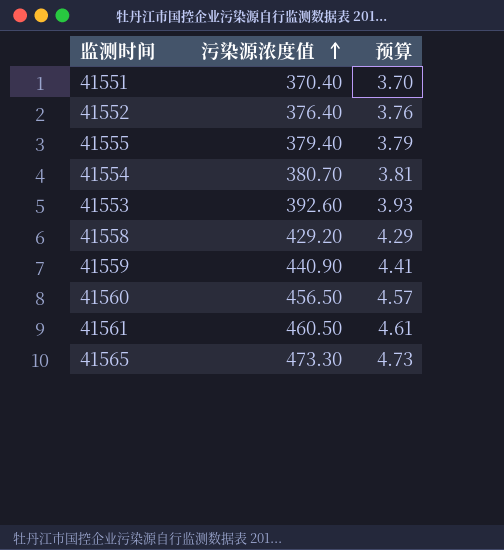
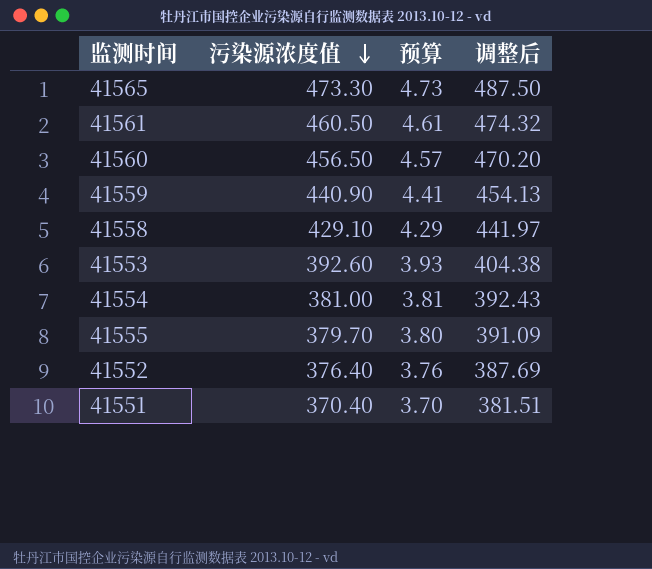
row order: 污染源浓度值 ascending -> 污染源浓度值 descending
column 调整后 | formula: none -> [污染源浓度值] * 1.03
41558 | 污染源浓度值: 429.20 -> 429.10
41554 | 污染源浓度值: 380.70 -> 381.00
41555 | 污染源浓度值: 379.40 -> 379.70
41555 | 预算: 3.79 -> 3.80

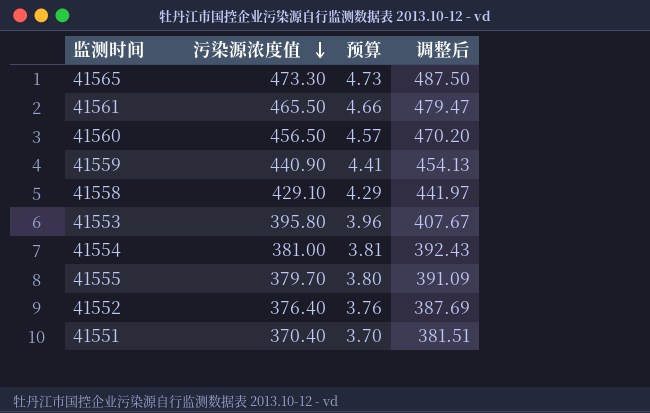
41561 | 污染源浓度值: 460.50 -> 465.50
41561 | 预算: 4.61 -> 4.66
41561 | 调整后: 474.32 -> 479.47
41553 | 污染源浓度值: 392.60 -> 395.80
41553 | 预算: 3.93 -> 3.96
41553 | 调整后: 404.38 -> 407.67

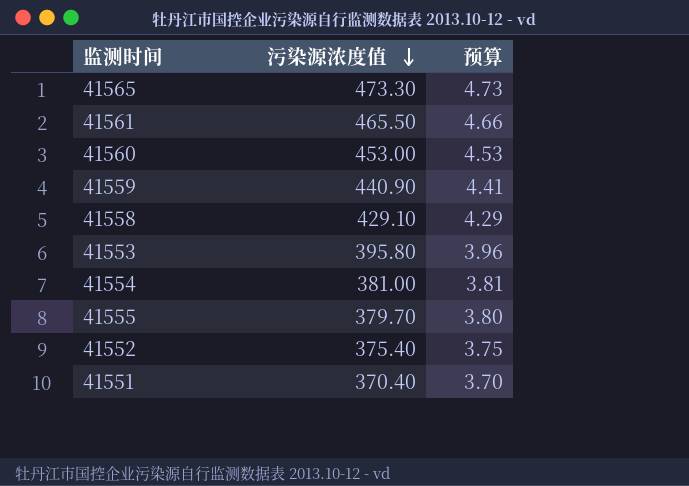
column 调整后 | formula: [污染源浓度值] * 1.03 -> none
41560 | 污染源浓度值: 456.50 -> 453.00
41560 | 预算: 4.57 -> 4.53
41552 | 污染源浓度值: 376.40 -> 375.40
41552 | 预算: 3.76 -> 3.75

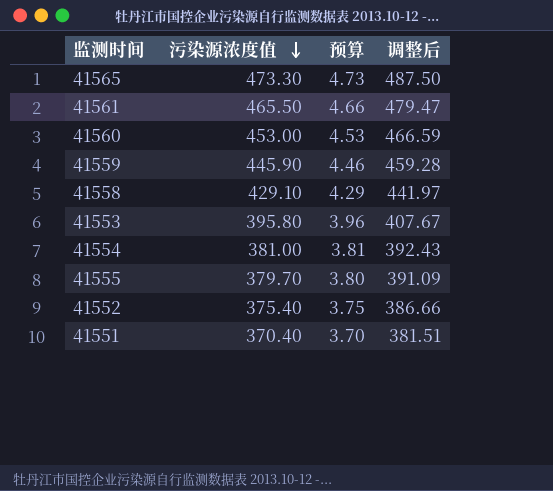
column 调整后 | formula: none -> [污染源浓度值] * 1.03
41559 | 污染源浓度值: 440.90 -> 445.90
41559 | 预算: 4.41 -> 4.46

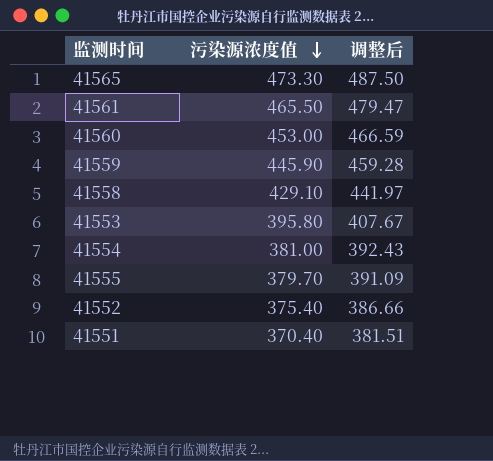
column 预算 | formula: [污染源浓度值] * 0.01 -> none

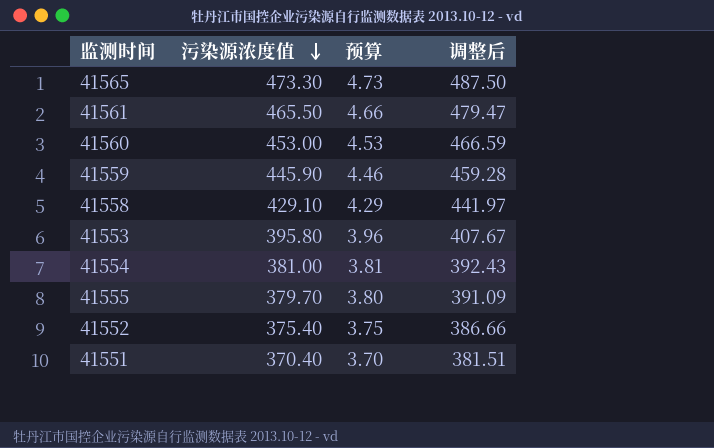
column 预算 | formula: none -> [污染源浓度值] * 0.01

